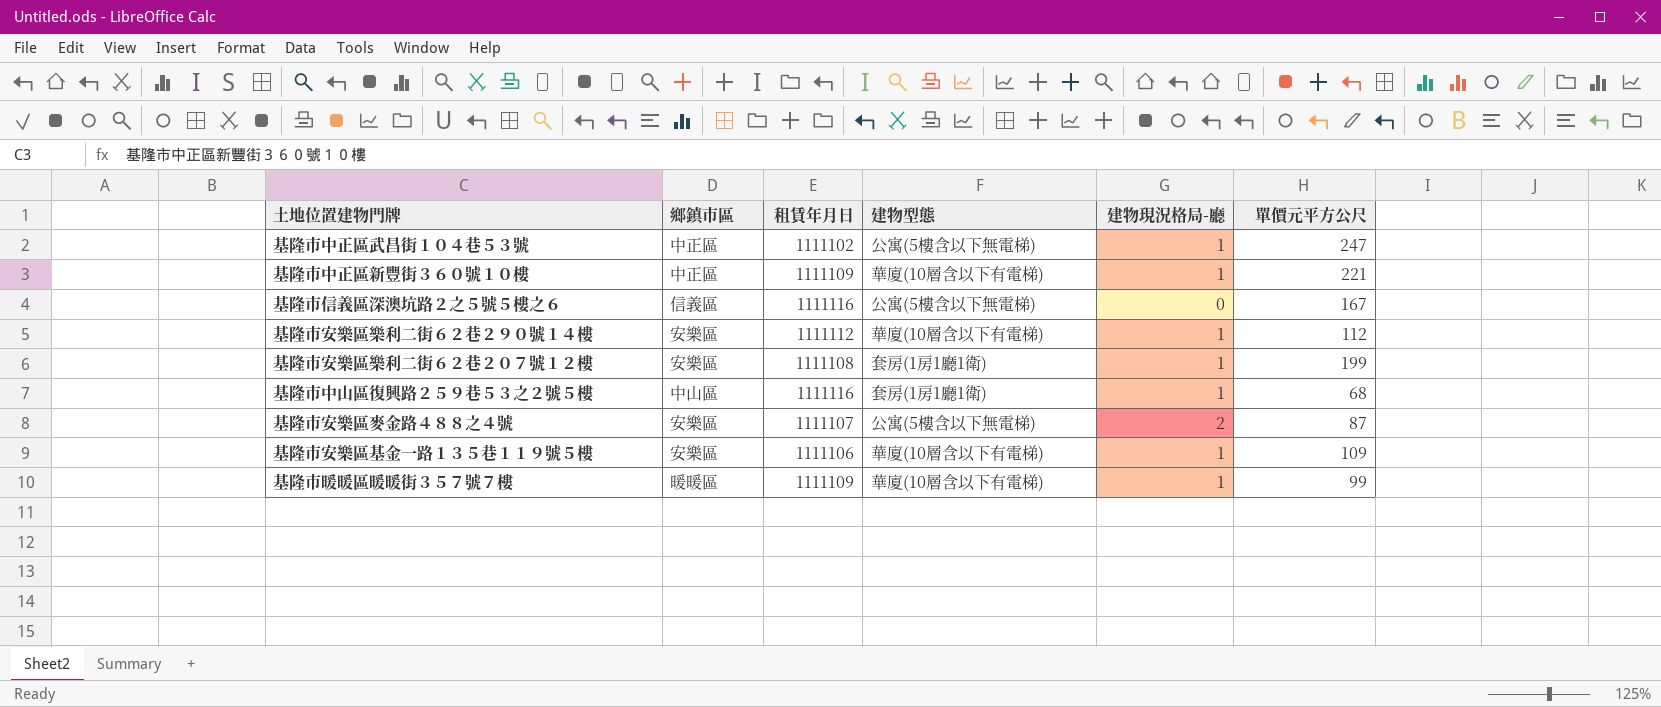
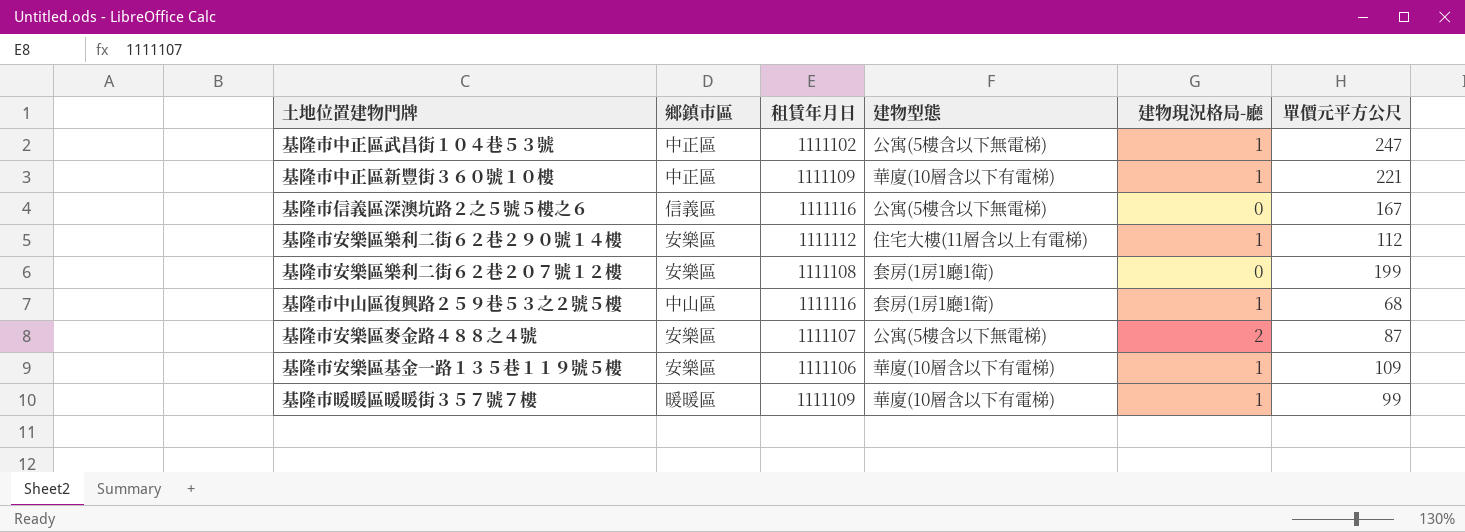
基隆市安樂區樂利二街６２巷２９０號１４樓 | 建物型態: 華廈(10層含以下有電梯) -> 住宅大樓(11層含以上有電梯)
基隆市安樂區樂利二街６２巷２０７號１２樓 | 建物現況格局-廳: 1 -> 0

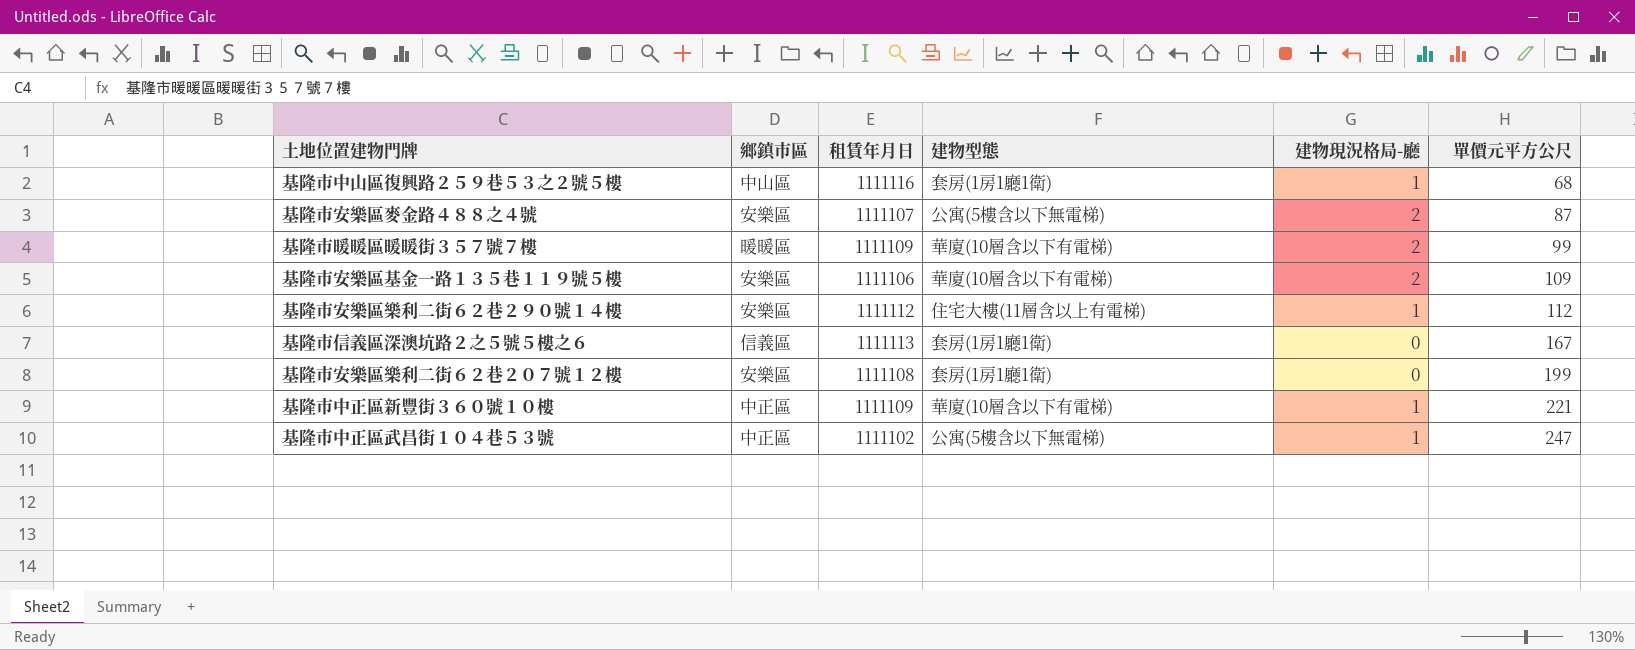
row order: none -> 單價元平方公尺 ascending
基隆市暖暖區暖暖街３５７號７樓 | 建物現況格局-廳: 1 -> 2
基隆市安樂區基金一路１３５巷１１９號５樓 | 建物現況格局-廳: 1 -> 2
基隆市信義區深澳坑路２之５號５樓之６ | 租賃年月日: 1111116 -> 1111113
基隆市信義區深澳坑路２之５號５樓之６ | 建物型態: 公寓(5樓含以下無電梯) -> 套房(1房1廳1衛)

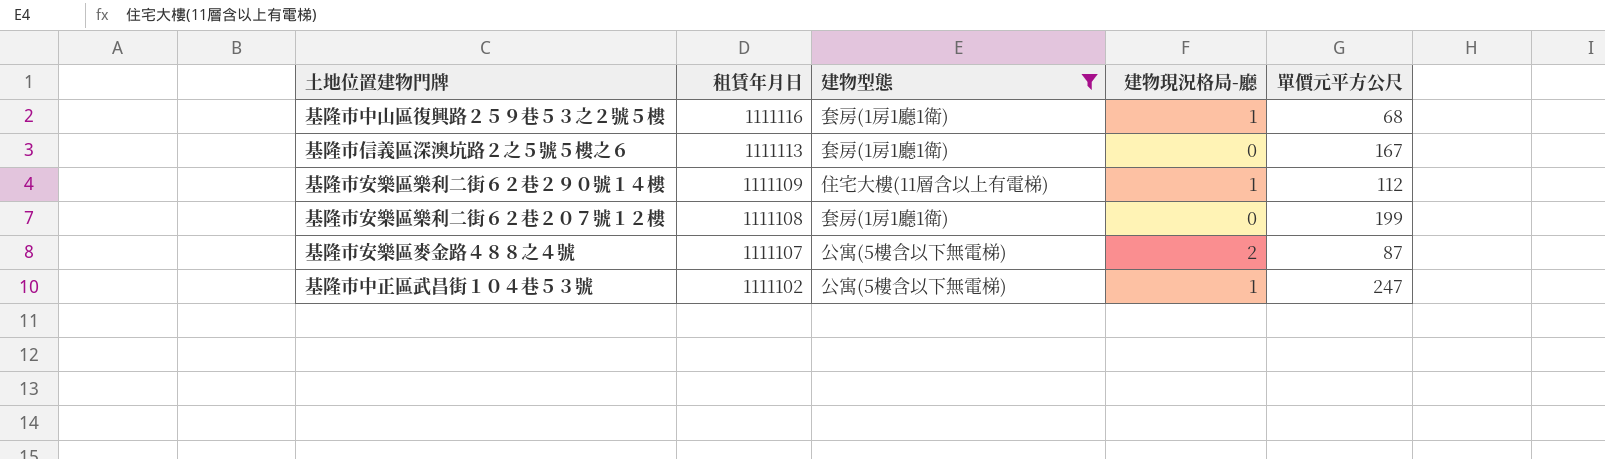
filter: none -> 建物型態 != 華廈(10層含以下有電梯)
row order: 單價元平方公尺 ascending -> 租賃年月日 descending
column 鄉鎮市區 | position: 2 -> none
基隆市安樂區樂利二街６２巷２９０號１４樓 | 租賃年月日: 1111112 -> 1111109

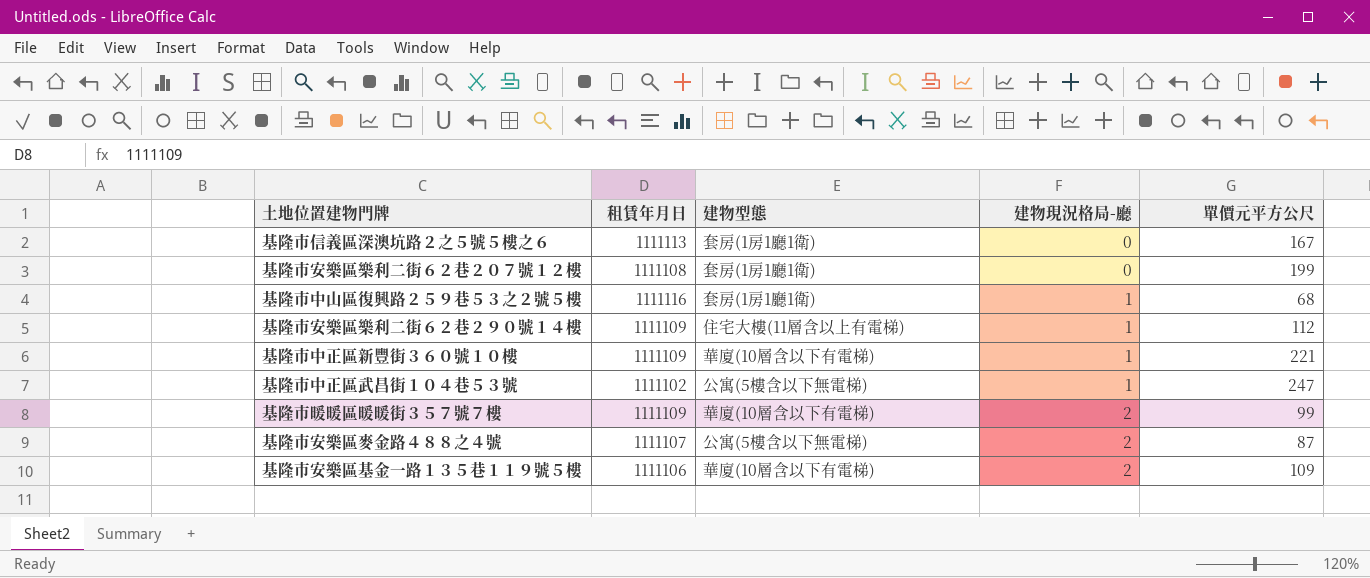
filter: 建物型態 != 華廈(10層含以下有電梯) -> none
row order: 租賃年月日 descending -> 建物現況格局-廳 ascending

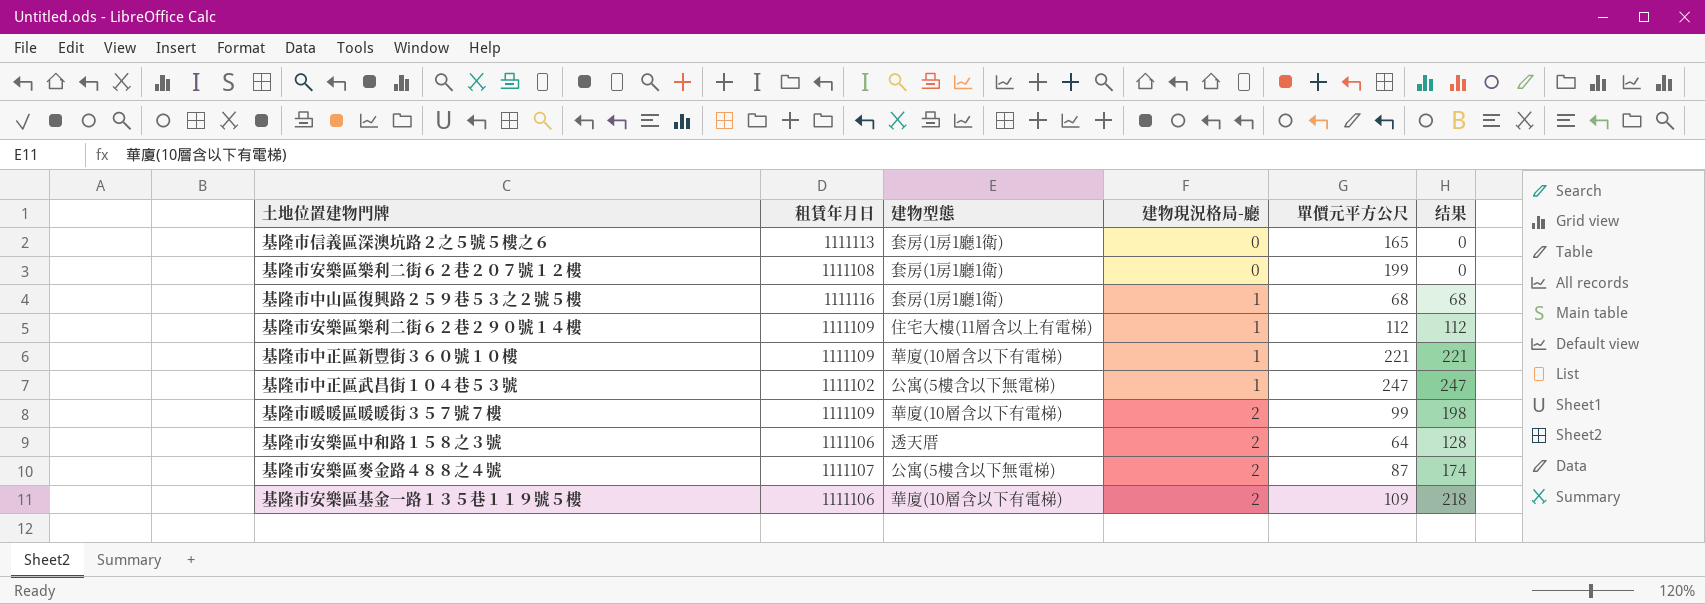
column 结果 | formula: none -> [建物現況格局-廳] * [單價元平方公尺]
基隆市信義區深澳坑路２之５號５樓之６ | 單價元平方公尺: 167 -> 165
row 基隆市安樂區中和路１５８之３號: none -> 1111106 | 透天厝 | 2 | 64 | 128

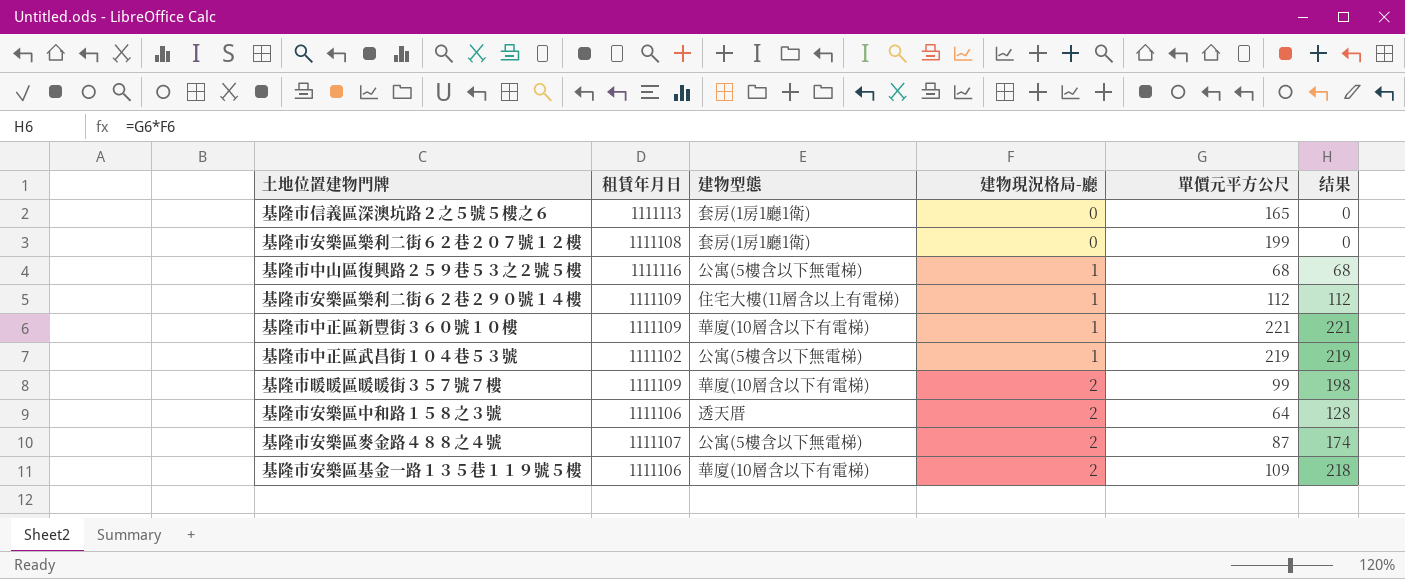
基隆市中山區復興路２５９巷５３之２號５樓 | 建物型態: 套房(1房1廳1衛) -> 公寓(5樓含以下無電梯)
基隆市中正區武昌街１０４巷５３號 | 單價元平方公尺: 247 -> 219
基隆市中正區武昌街１０４巷５３號 | 结果: 247 -> 219

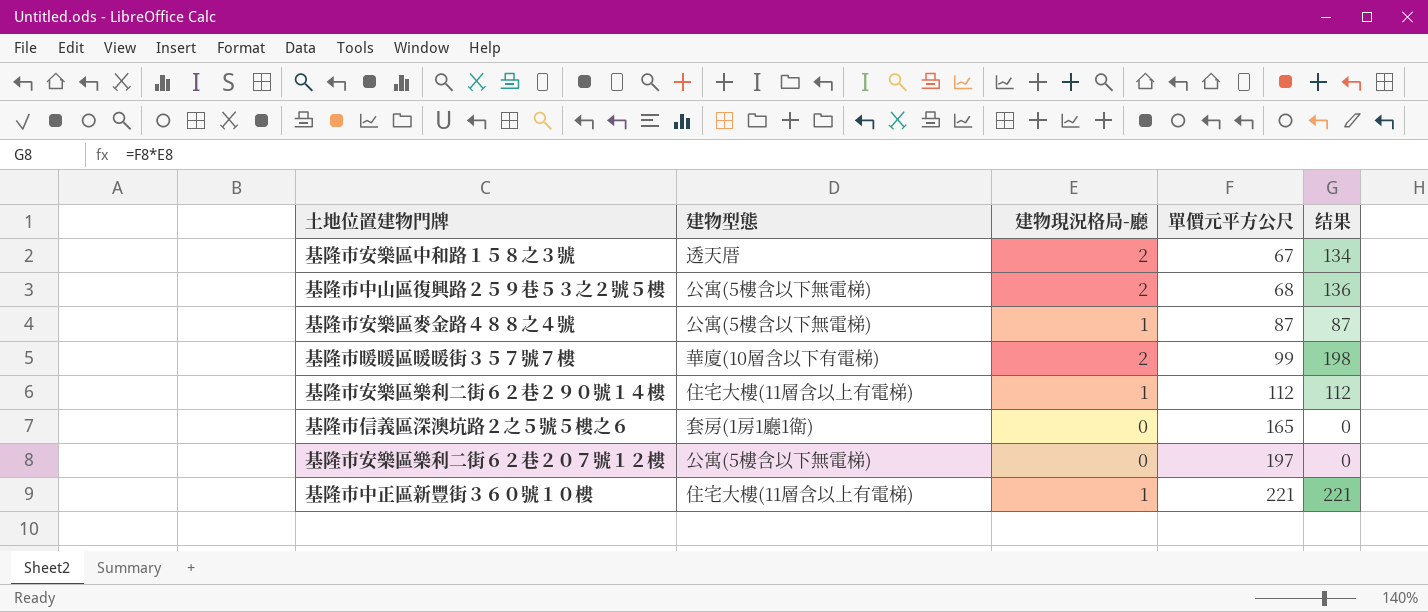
row order: 建物現況格局-廳 ascending -> 單價元平方公尺 ascending
column 租賃年月日 | position: 2 -> none
row 基隆市中正區武昌街１０４巷５３號: 1111102 | 公寓(5樓含以下無電梯) | 1 | 219 | 219 -> none
row 基隆市安樂區基金一路１３５巷１１９號５樓: 1111106 | 華廈(10層含以下有電梯) | 2 | 109 | 218 -> none
基隆市安樂區中和路１５８之３號 | 單價元平方公尺: 64 -> 67
基隆市安樂區中和路１５８之３號 | 结果: 128 -> 134
基隆市中山區復興路２５９巷５３之２號５樓 | 建物現況格局-廳: 1 -> 2
基隆市中山區復興路２５９巷５３之２號５樓 | 结果: 68 -> 136
基隆市安樂區麥金路４８８之４號 | 建物現況格局-廳: 2 -> 1
基隆市安樂區麥金路４８８之４號 | 结果: 174 -> 87
基隆市安樂區樂利二街６２巷２０７號１２樓 | 建物型態: 套房(1房1廳1衛) -> 公寓(5樓含以下無電梯)
基隆市安樂區樂利二街６２巷２０７號１２樓 | 單價元平方公尺: 199 -> 197
基隆市中正區新豐街３６０號１０樓 | 建物型態: 華廈(10層含以下有電梯) -> 住宅大樓(11層含以上有電梯)

